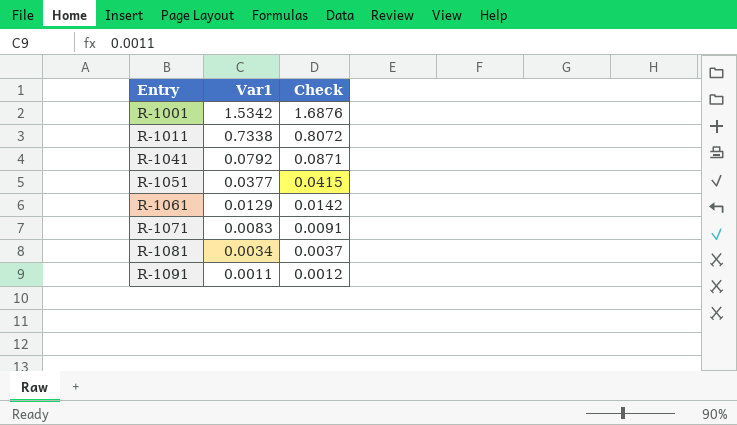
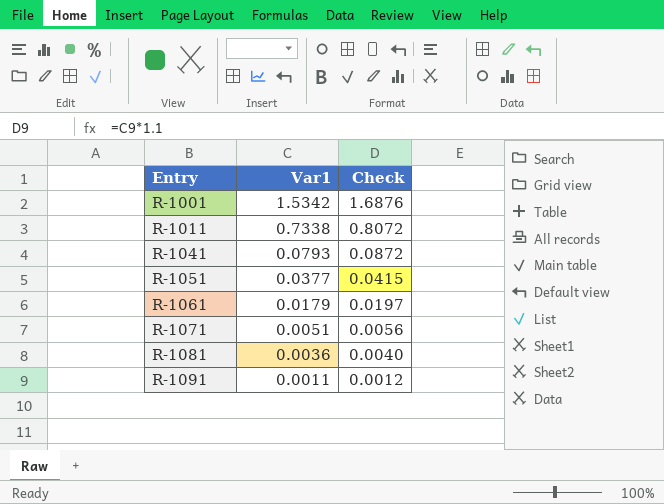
R-1041 | Var1: 0.0792 -> 0.0793
R-1041 | Check: 0.0871 -> 0.0872
R-1061 | Var1: 0.0129 -> 0.0179
R-1061 | Check: 0.0142 -> 0.0197
R-1071 | Var1: 0.0083 -> 0.0051
R-1071 | Check: 0.0091 -> 0.0056
R-1081 | Var1: 0.0034 -> 0.0036
R-1081 | Check: 0.0037 -> 0.0040

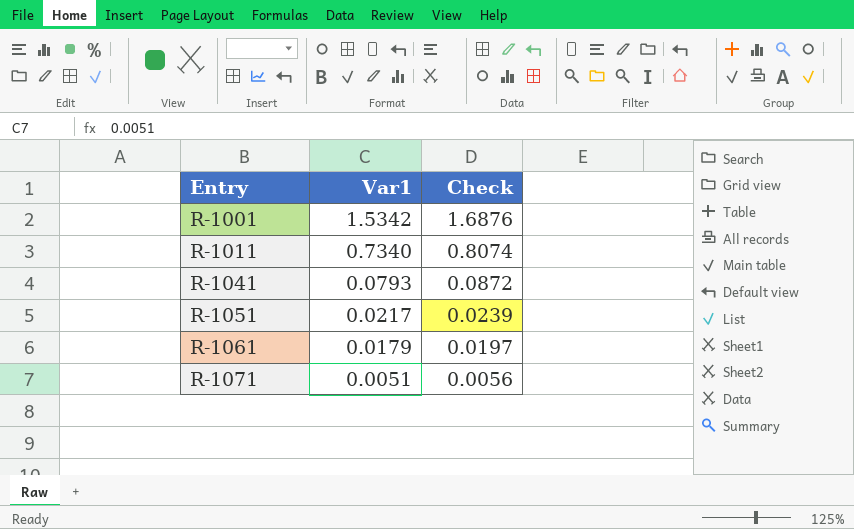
row R-1081: 0.0036 | 0.0040 -> none
row R-1091: 0.0011 | 0.0012 -> none
R-1011 | Var1: 0.7338 -> 0.7340
R-1011 | Check: 0.8072 -> 0.8074
R-1051 | Var1: 0.0377 -> 0.0217
R-1051 | Check: 0.0415 -> 0.0239

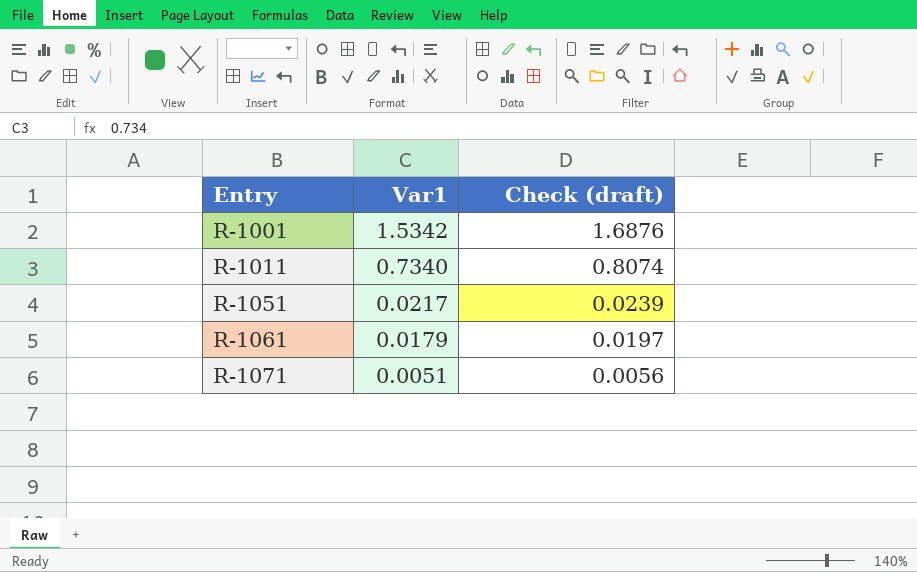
column name: Check -> Check (draft)
row R-1041: 0.0793 | 0.0872 -> none

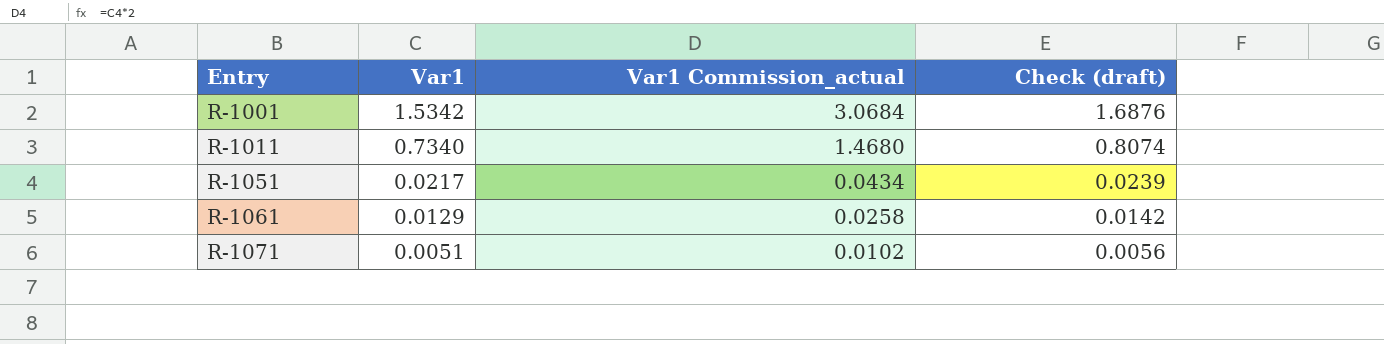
column Var1 Commission_actual | formula: none -> [Var1] * 2
R-1061 | Var1: 0.0179 -> 0.0129
R-1061 | Check (draft): 0.0197 -> 0.0142

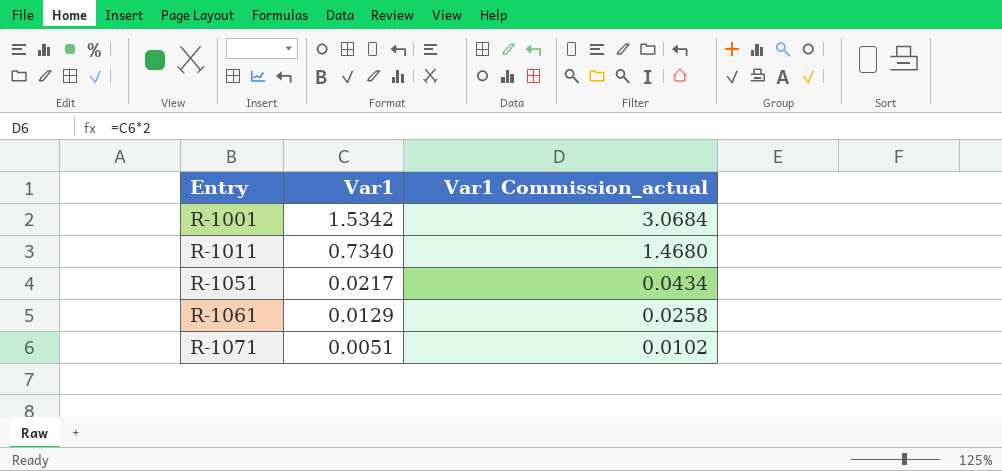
column Check (draft) | formula: [Var1] * 1.1 -> none

